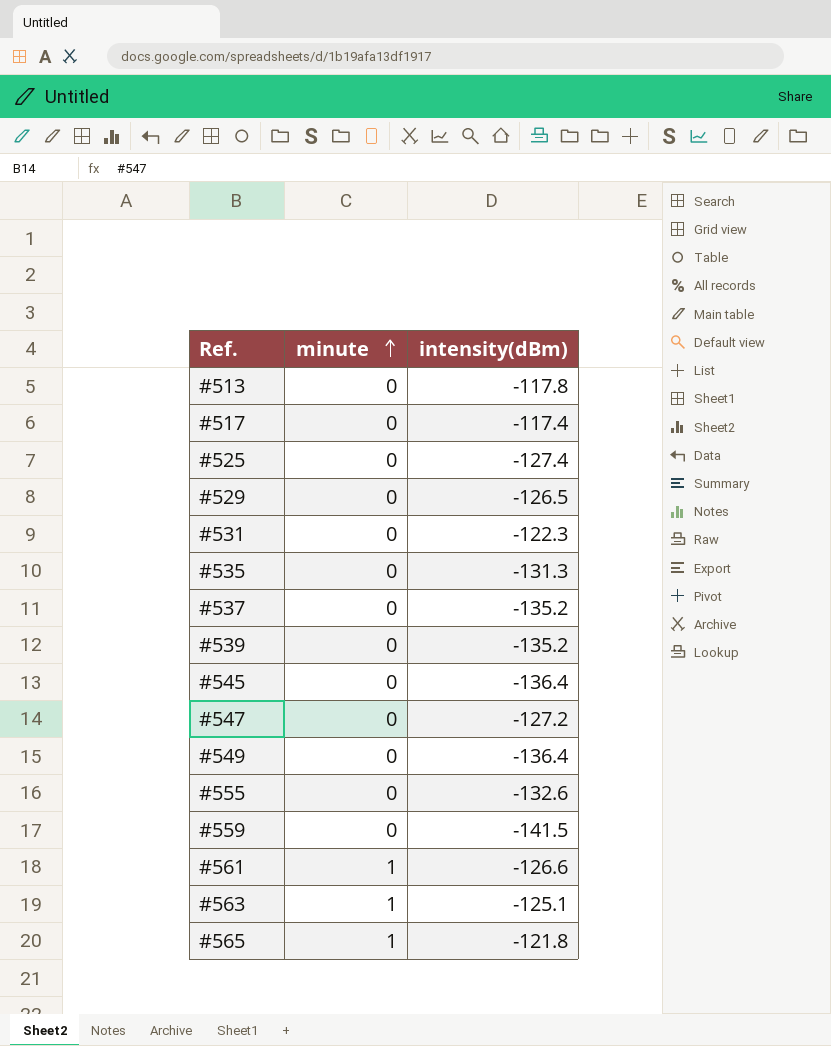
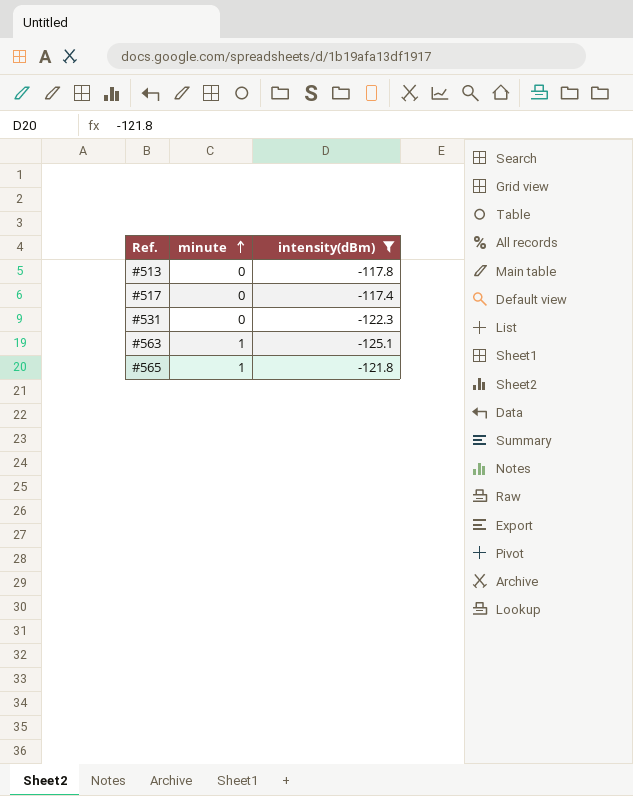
filter: none -> intensity(dBm) >= -125.1

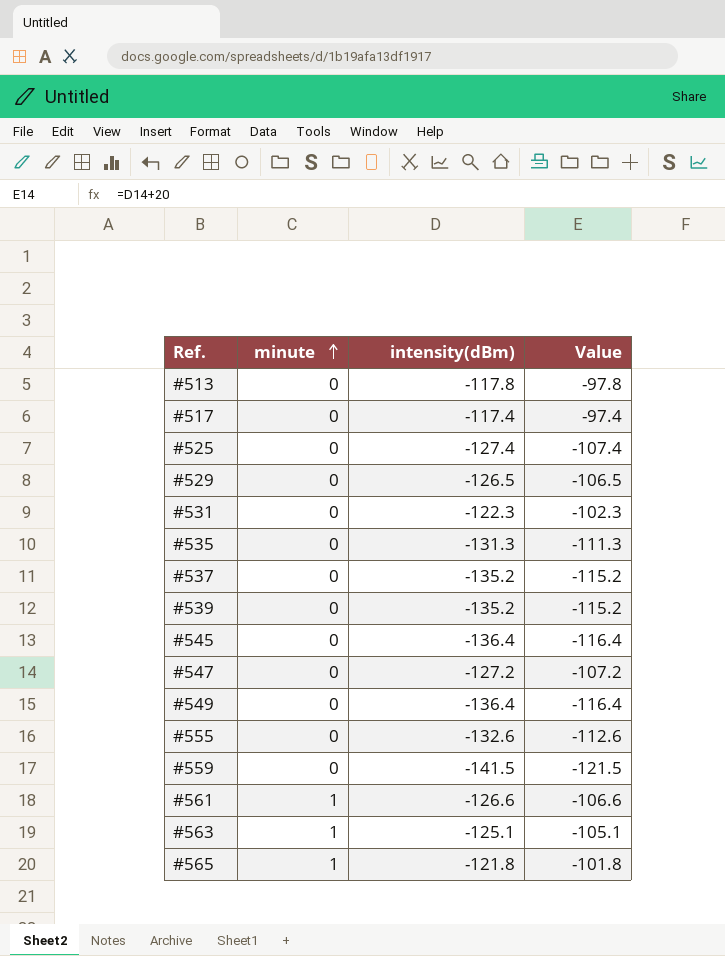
filter: intensity(dBm) >= -125.1 -> none
column Value | formula: none -> [intensity(dBm)] + 20

